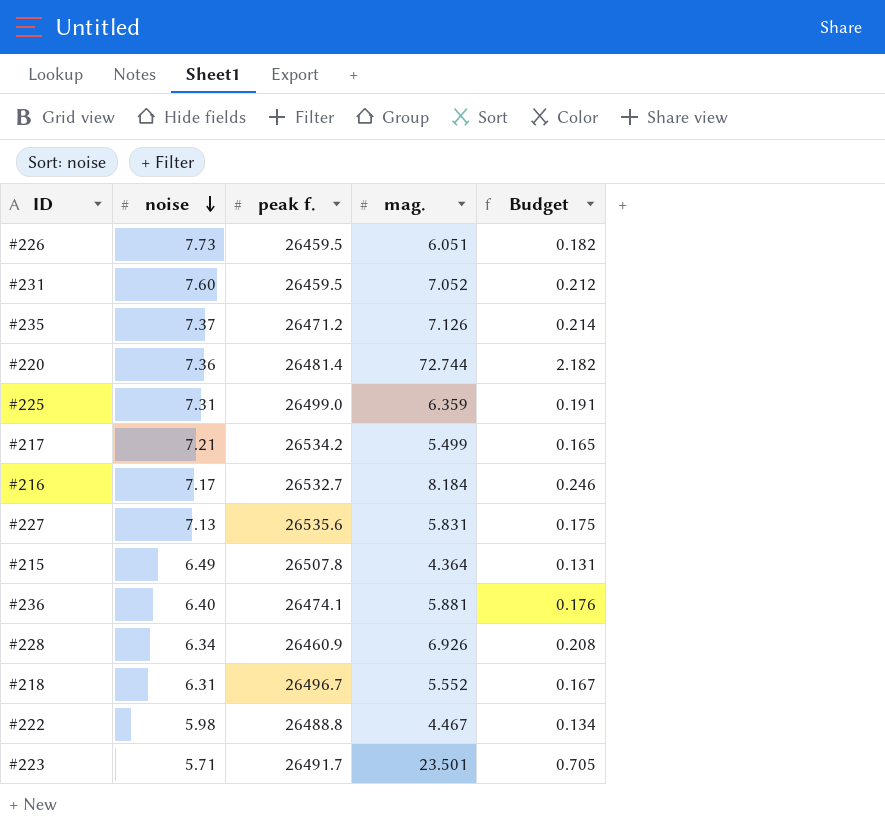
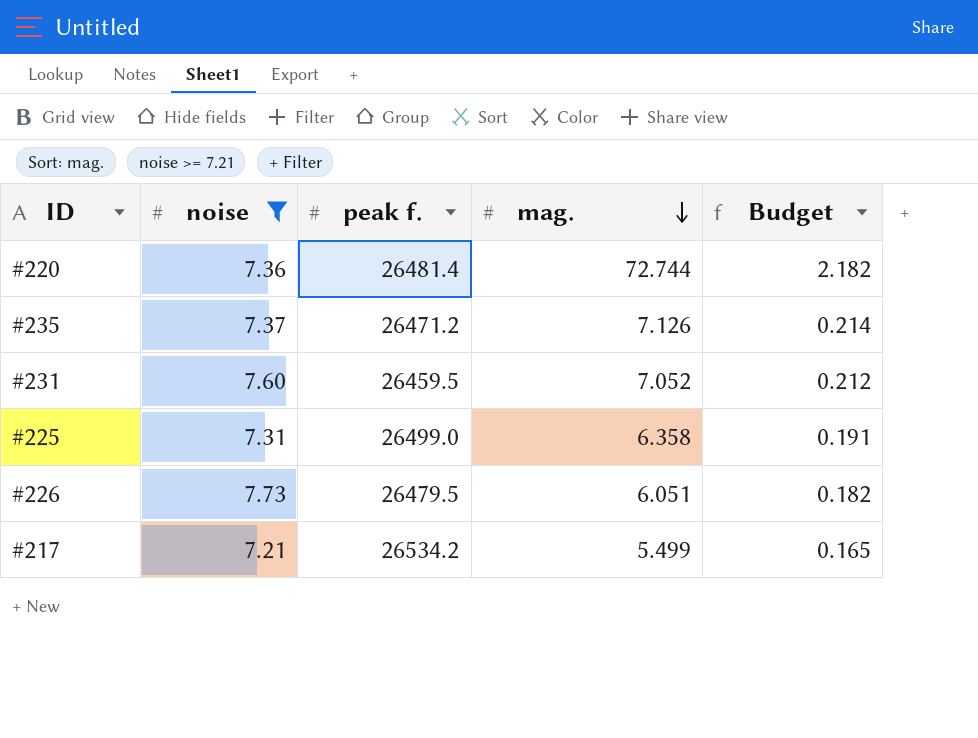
filter: none -> noise >= 7.21
row order: noise descending -> mag. descending
#225 | mag.: 6.359 -> 6.358
#226 | peak f.: 26459.5 -> 26479.5

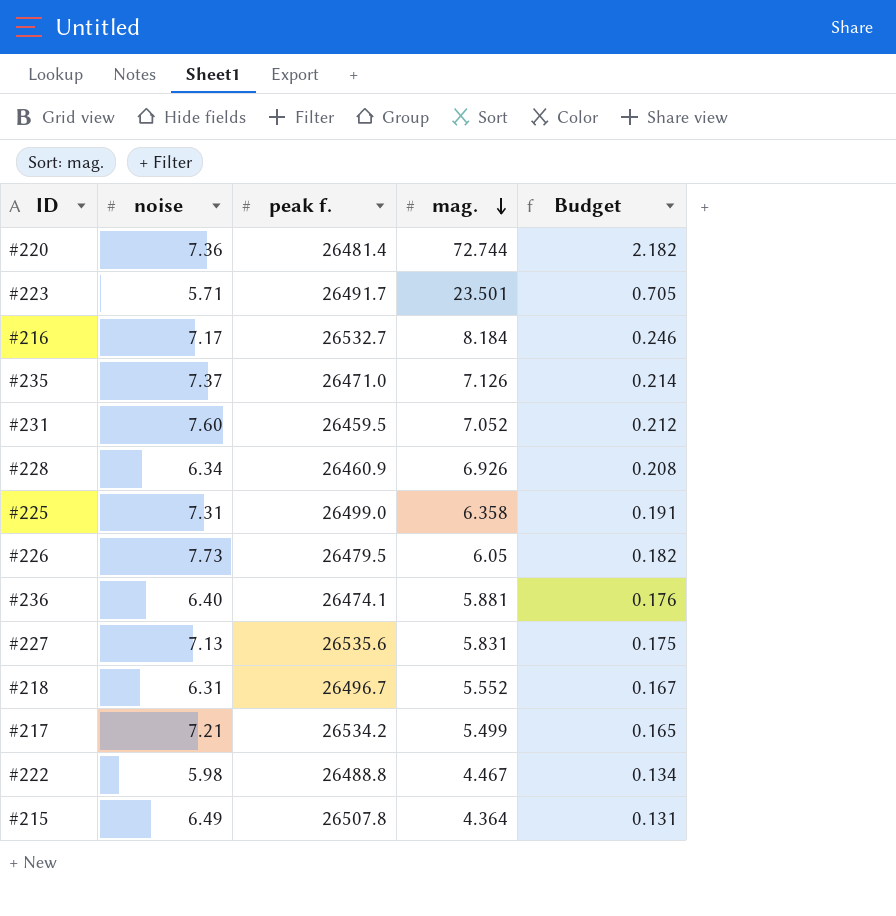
filter: noise >= 7.21 -> none
#235 | peak f.: 26471.2 -> 26471.0
#226 | mag.: 6.051 -> 6.05

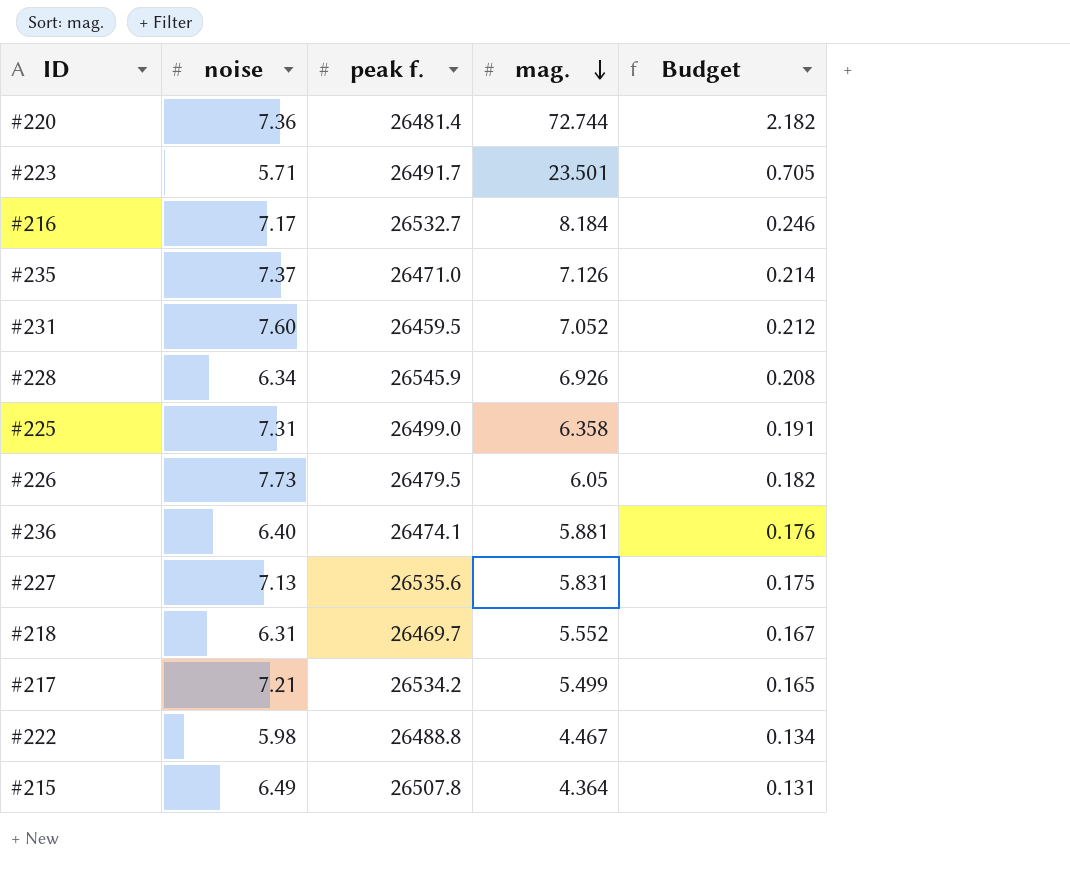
#228 | peak f.: 26460.9 -> 26545.9
#218 | peak f.: 26496.7 -> 26469.7

